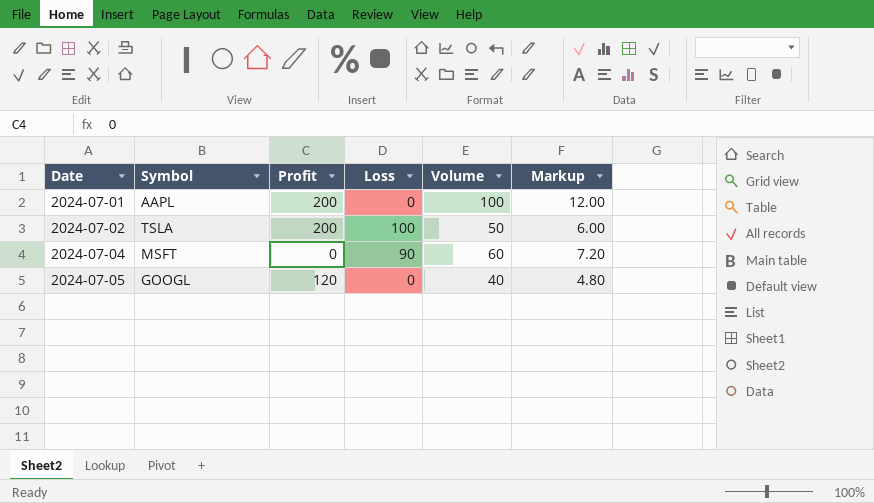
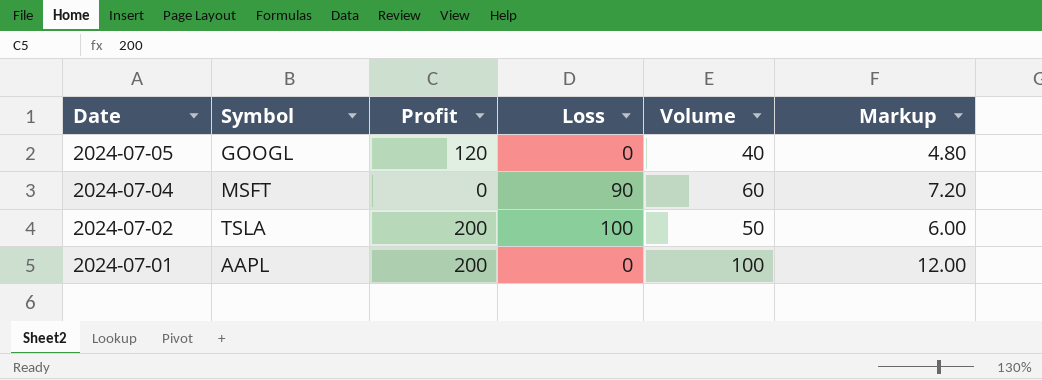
row order: Date ascending -> Date descending

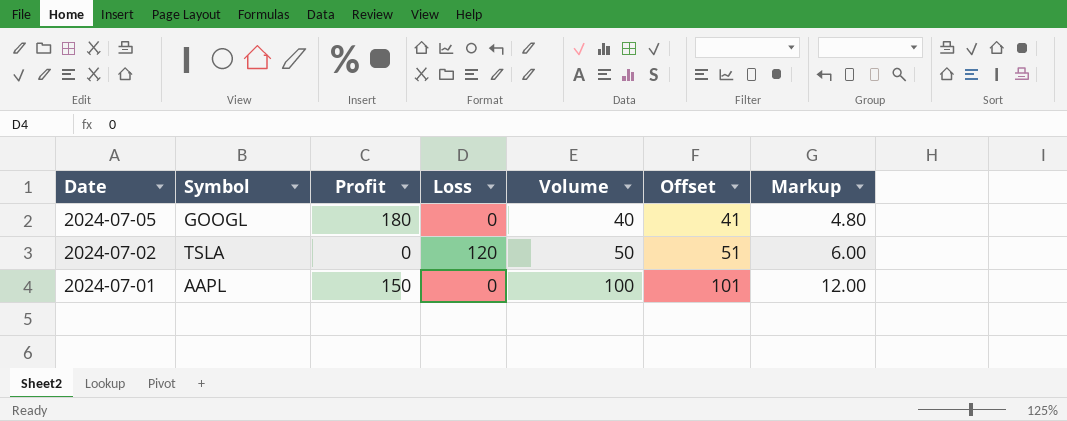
column Offset | formula: none -> [Volume] + 1
row 2024-07-04: MSFT | 0 | 90 | 60 | 7.20 -> none
2024-07-05 | Profit: 120 -> 180
2024-07-02 | Profit: 200 -> 0
2024-07-02 | Loss: 100 -> 120
2024-07-01 | Profit: 200 -> 150

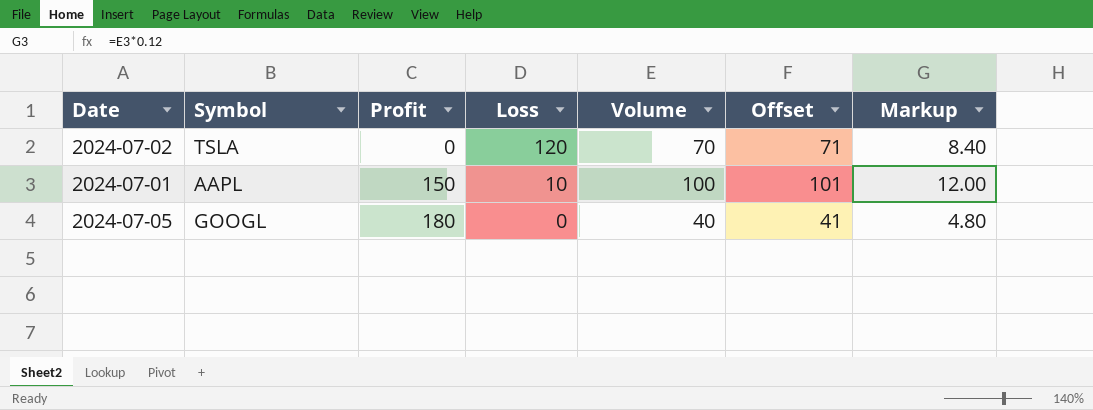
row order: Date descending -> Profit ascending
2024-07-02 | Volume: 50 -> 70
2024-07-02 | Offset: 51 -> 71
2024-07-02 | Markup: 6.00 -> 8.40
2024-07-01 | Loss: 0 -> 10

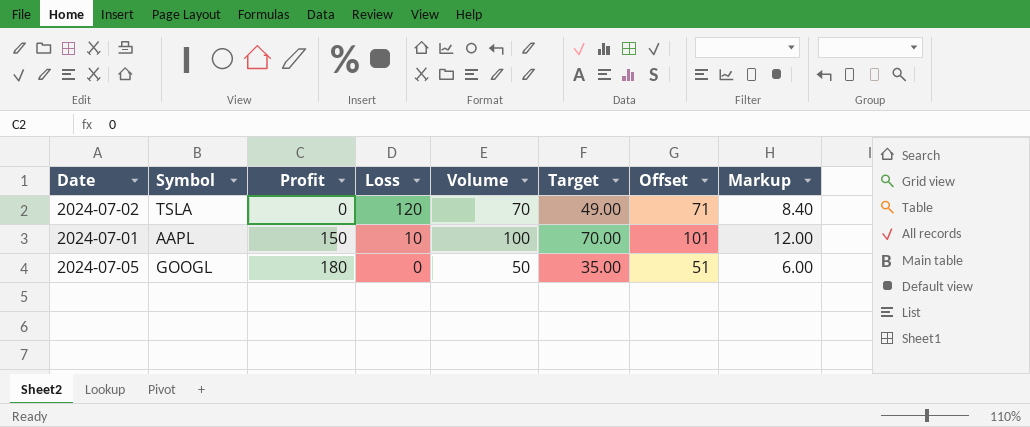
column Target | formula: none -> [Volume] * 0.7
2024-07-05 | Volume: 40 -> 50
2024-07-05 | Offset: 41 -> 51
2024-07-05 | Markup: 4.80 -> 6.00

